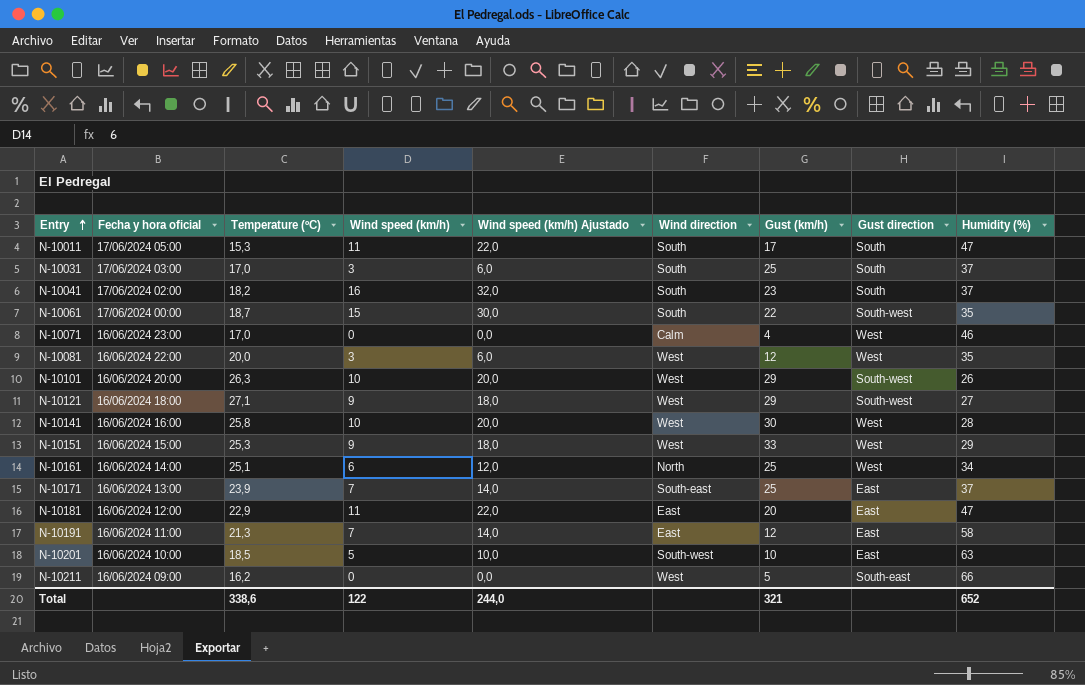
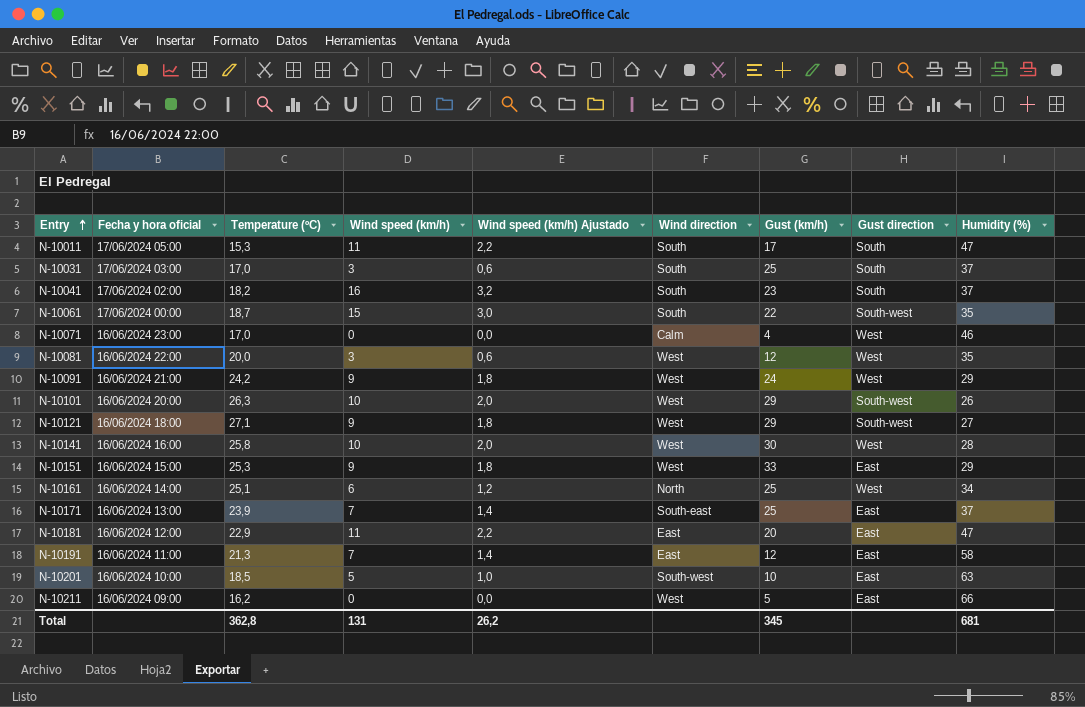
column Wind speed (km/h) Ajustado | formula: [Wind speed (km/h)] * 2 -> [Wind speed (km/h)] * 0,2
row N-10091: none -> 16/06/2024 21:00 | 24,2 | 9 | 1,8 | West | 24 | West | 29
N-10151 | Gust direction: West -> East
N-10211 | Gust direction: South-east -> East
Total | Temperature (ºC): 338,6 -> 362,8
Total | Wind speed (km/h): 122 -> 131
Total | Wind speed (km/h) Ajustado: 244,0 -> 26,2
Total | Gust (km/h): 321 -> 345
Total | Humidity (%): 652 -> 681

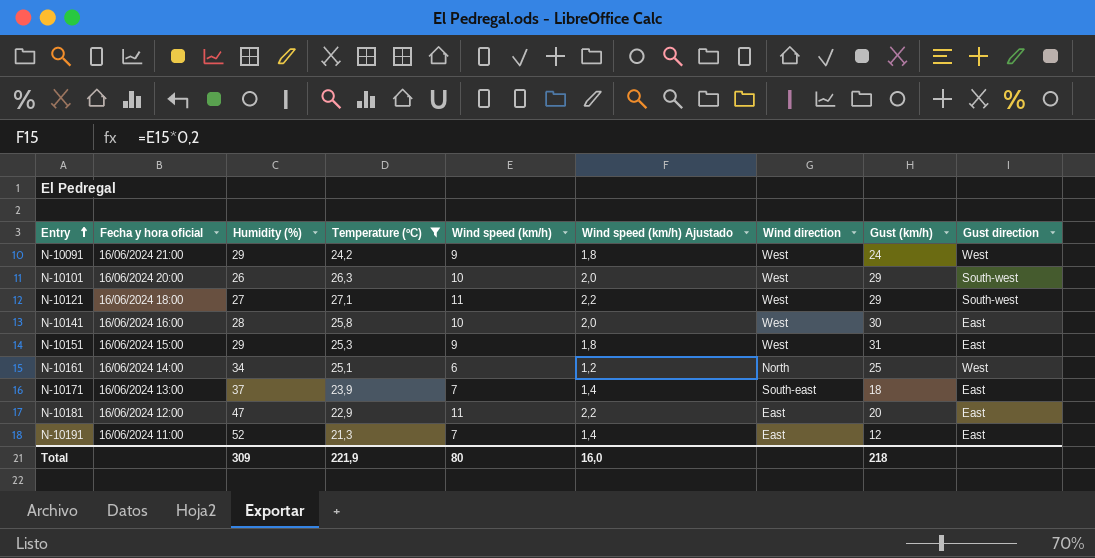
filter: none -> Temperature (ºC) >= 21,3
column Humidity (%) | position: 9 -> 3
N-10121 | Wind speed (km/h): 9 -> 11
N-10121 | Wind speed (km/h) Ajustado: 1,8 -> 2,2
N-10141 | Gust direction: West -> East
N-10151 | Gust (km/h): 33 -> 31
N-10171 | Gust (km/h): 25 -> 18
N-10191 | Humidity (%): 58 -> 52
Total | Humidity (%): 681 -> 309
Total | Temperature (ºC): 362,8 -> 221,9
Total | Wind speed (km/h): 131 -> 80
Total | Wind speed (km/h) Ajustado: 26,2 -> 16,0
Total | Gust (km/h): 345 -> 218

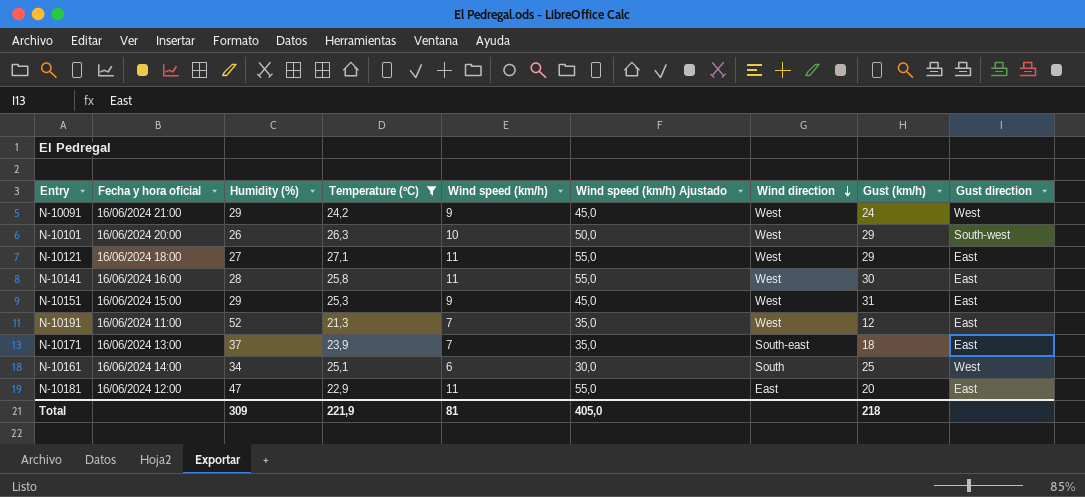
row order: Entry ascending -> Wind direction descending
column Wind speed (km/h) Ajustado | formula: [Wind speed (km/h)] * 0,2 -> [Wind speed (km/h)] * 5
N-10121 | Gust direction: South-west -> East
N-10141 | Wind speed (km/h): 10 -> 11
N-10191 | Wind direction: East -> West
N-10161 | Wind direction: North -> South
Total | Wind speed (km/h): 80 -> 81
Total | Wind speed (km/h) Ajustado: 16,0 -> 405,0

